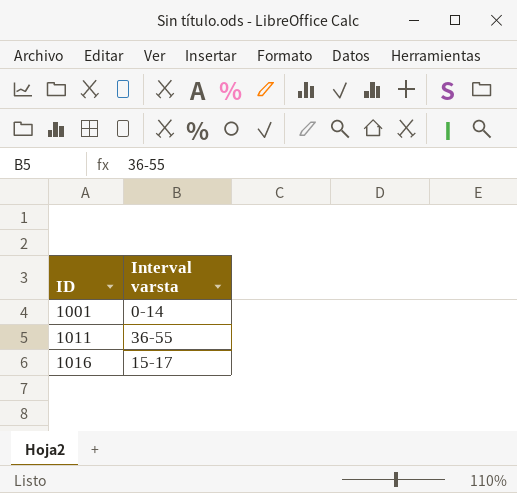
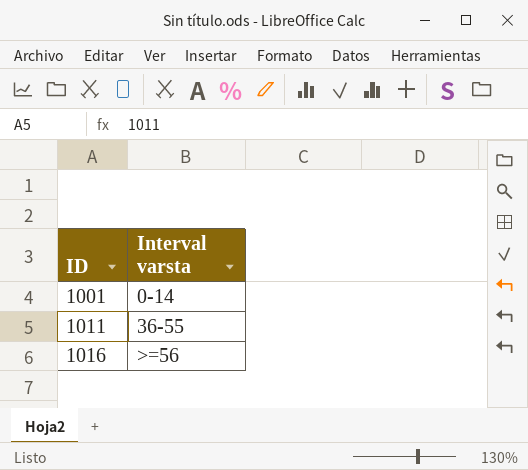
1016 | Interval varsta: 15-17 -> >=56

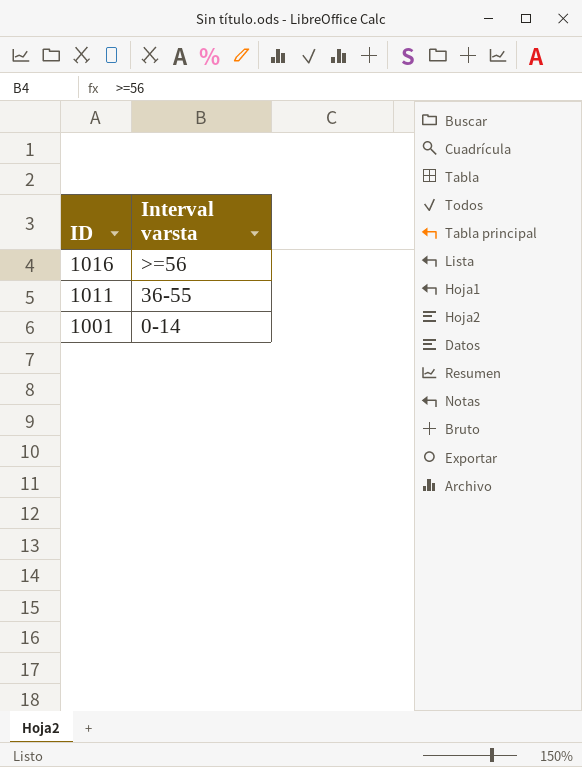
row order: ID ascending -> ID descending

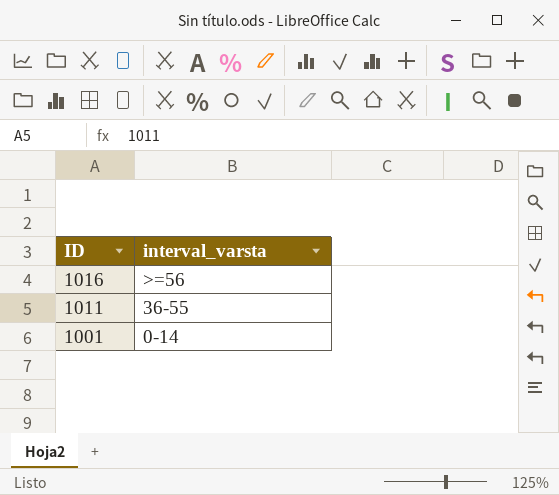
column name: Interval varsta -> interval_varsta

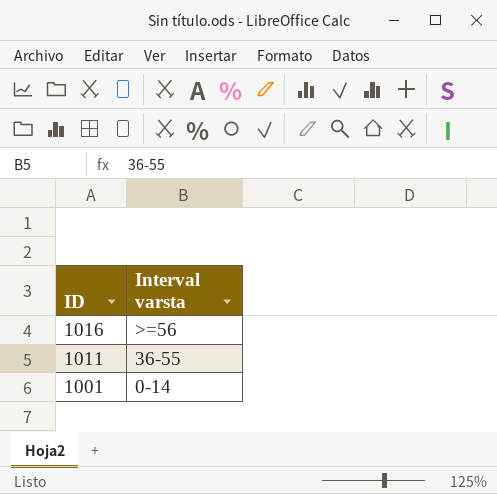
column name: interval_varsta -> Interval varsta

